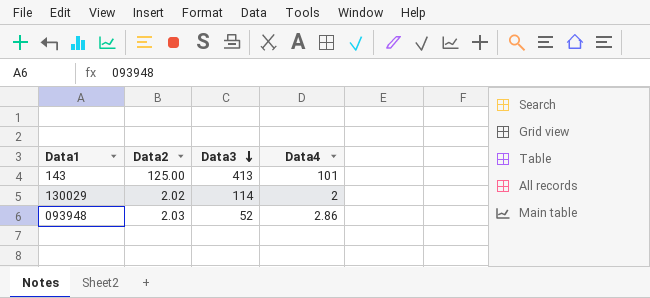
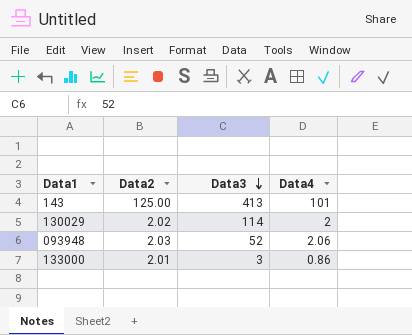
093948 | Data4: 2.86 -> 2.06
row 133000: none -> 2.01 | 3 | 0.86

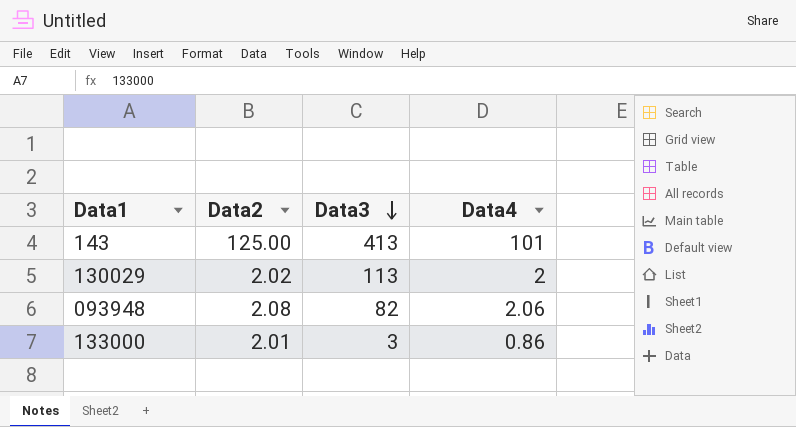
130029 | Data3: 114 -> 113
093948 | Data2: 2.03 -> 2.08
093948 | Data3: 52 -> 82

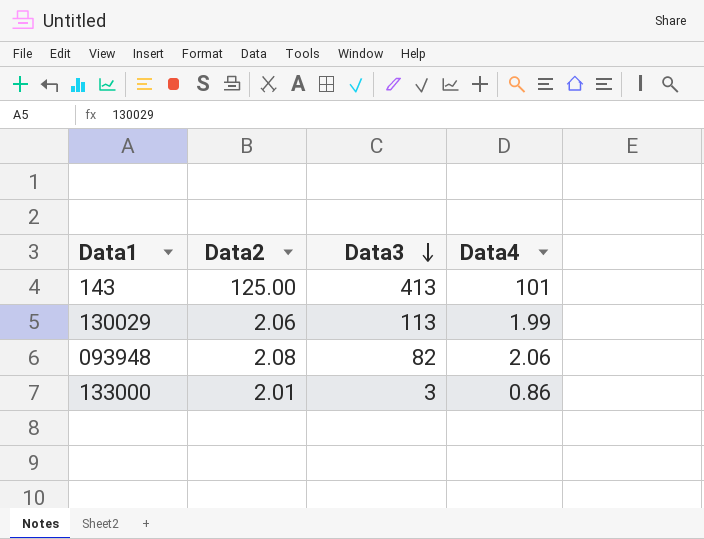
130029 | Data2: 2.02 -> 2.06
130029 | Data4: 2 -> 1.99

